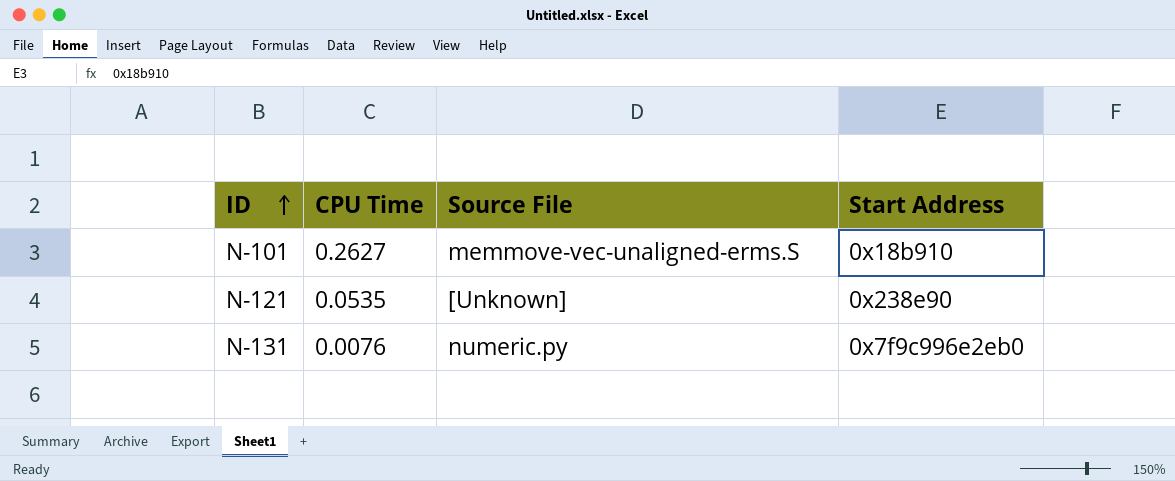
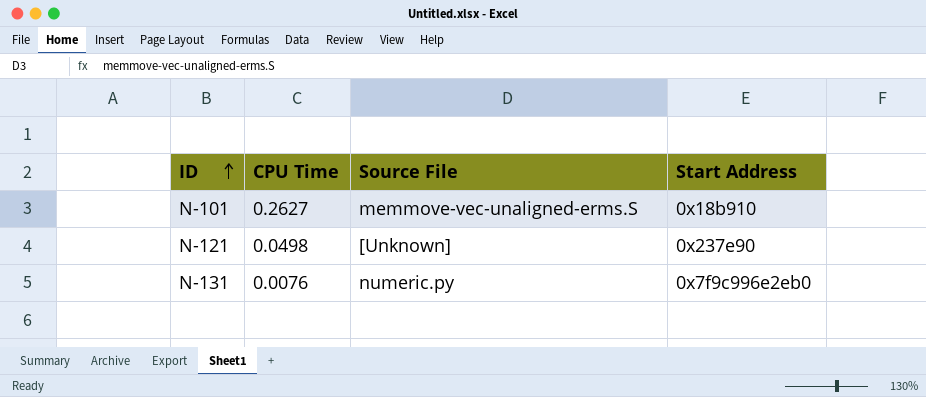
N-121 | CPU Time: 0.0535 -> 0.0498
N-121 | Start Address: 0x238e90 -> 0x237e90

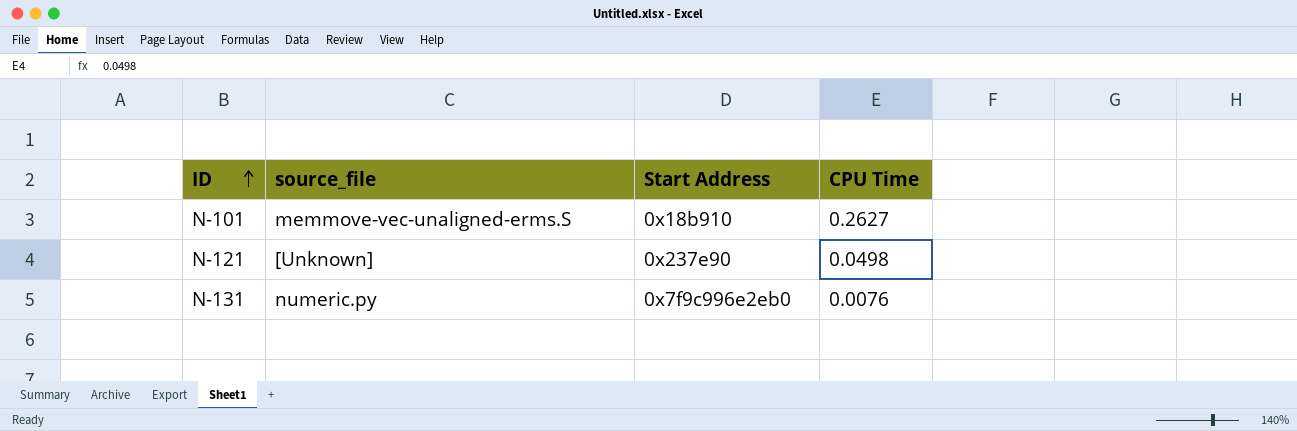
column name: Source File -> source_file
column CPU Time | position: 2 -> 4

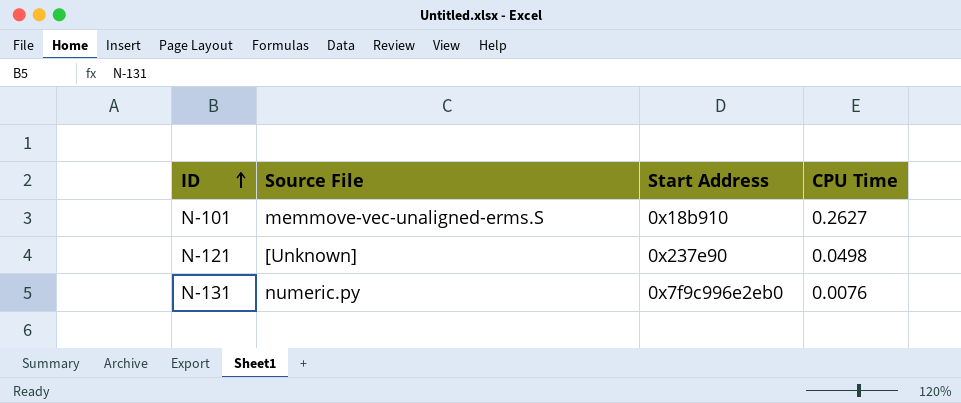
column name: source_file -> Source File

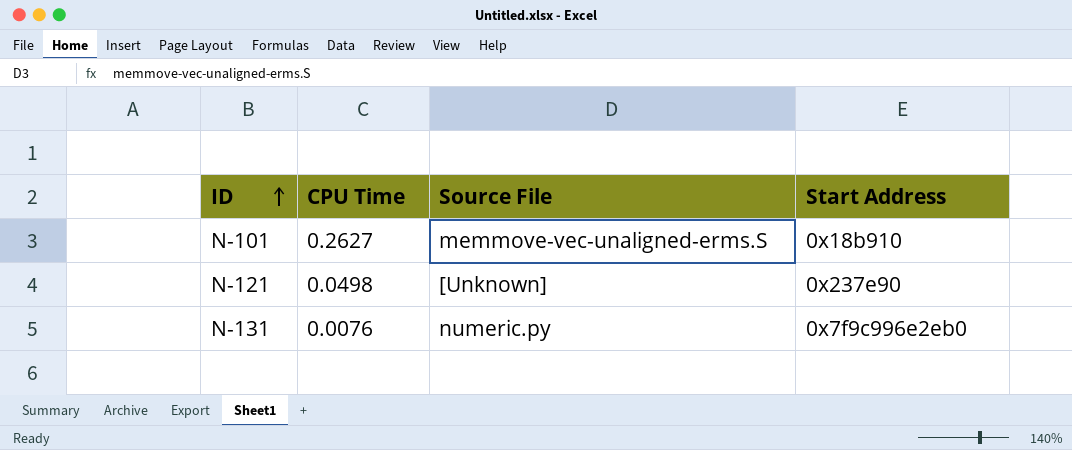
column CPU Time | position: 4 -> 2

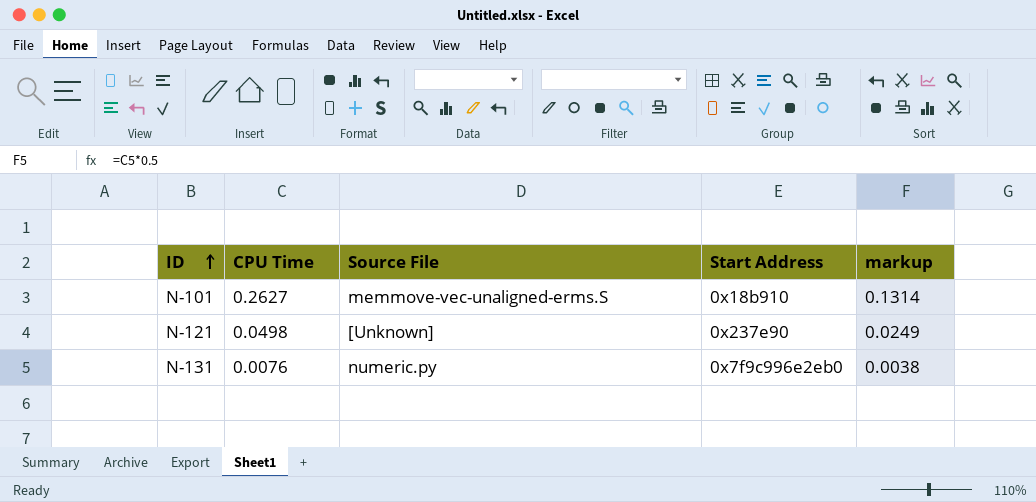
column markup | formula: none -> [CPU Time] * 0.5

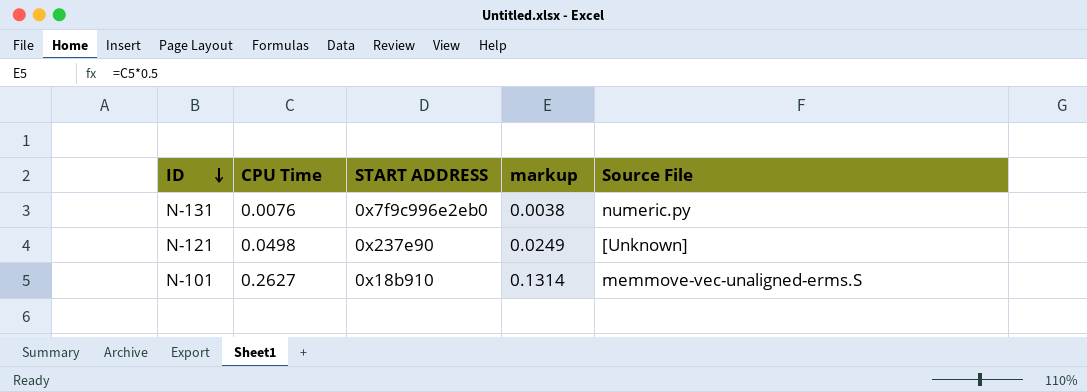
row order: ID ascending -> ID descending
column name: Start Address -> START ADDRESS
column Source File | position: 3 -> 5

